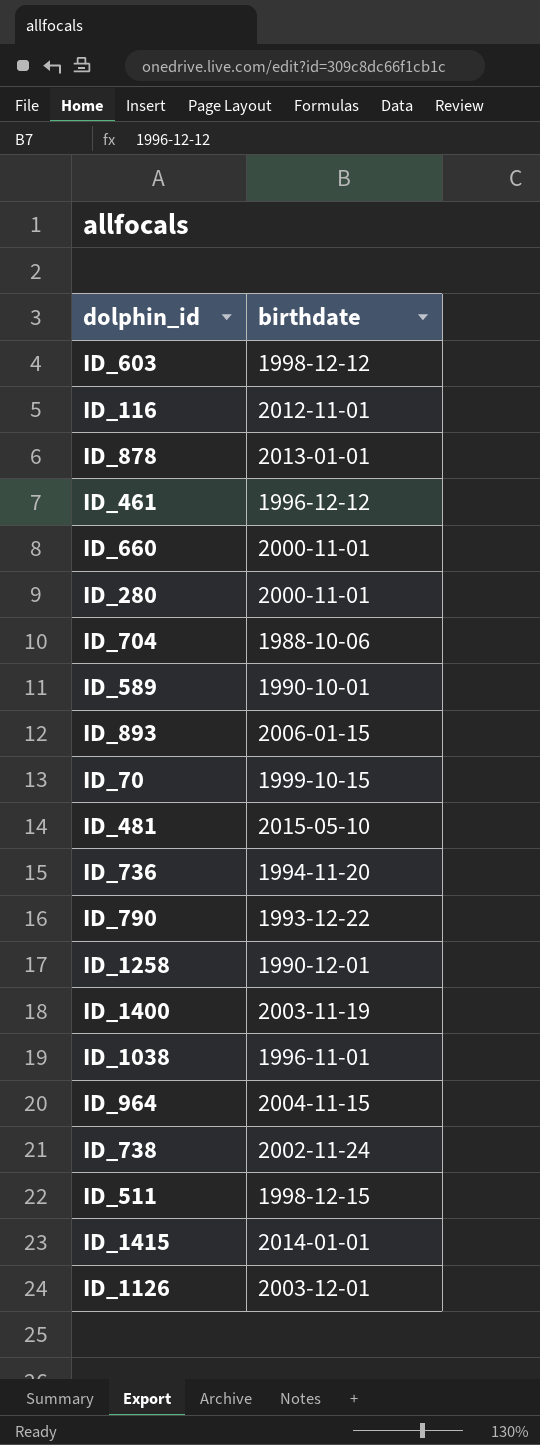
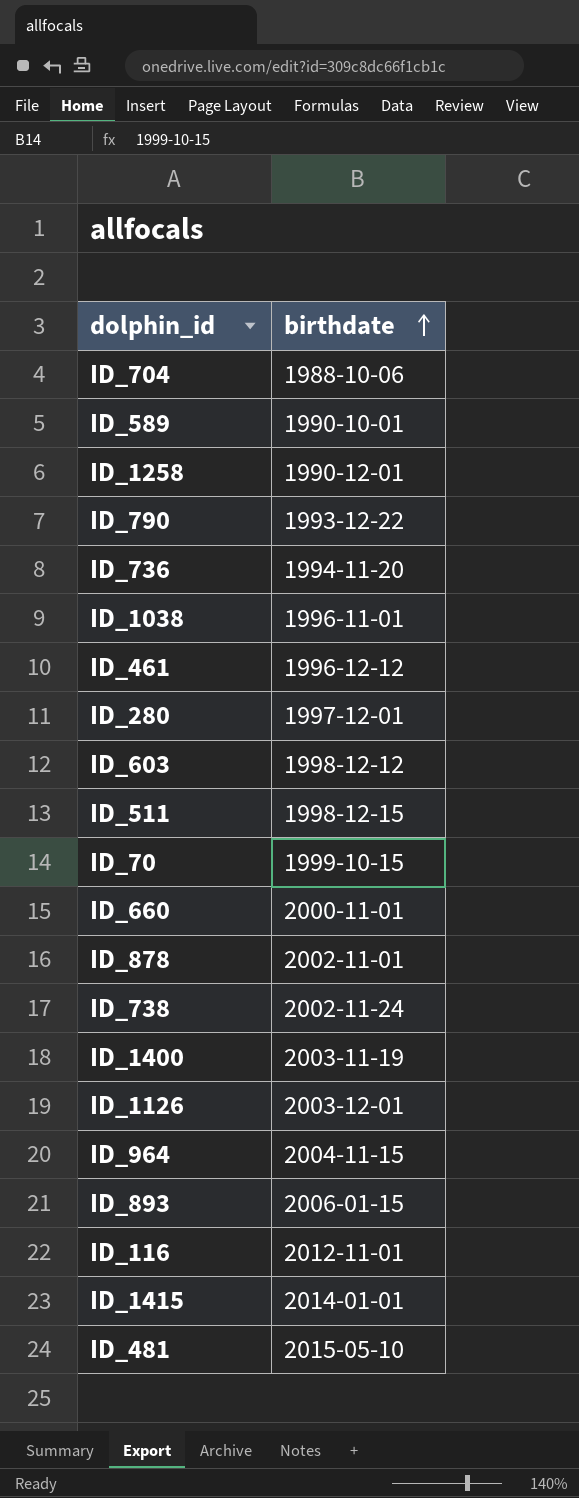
row order: none -> birthdate ascending
ID_280 | birthdate: 2000-11-01 -> 1997-12-01
ID_878 | birthdate: 2013-01-01 -> 2002-11-01

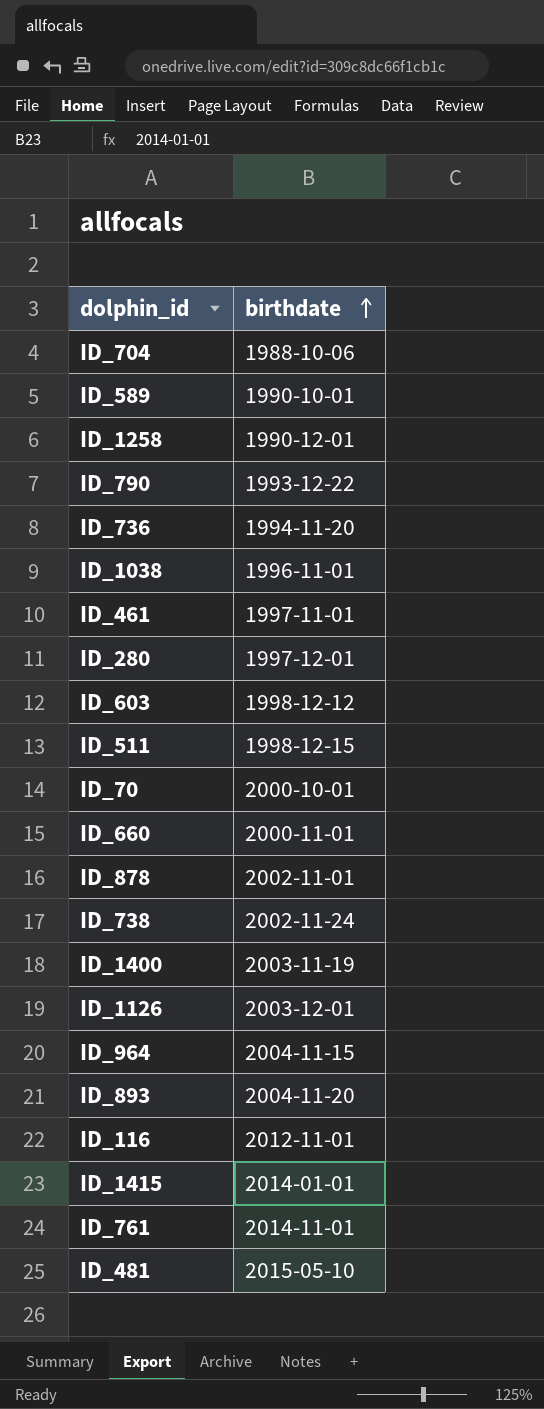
ID_461 | birthdate: 1996-12-12 -> 1997-11-01
ID_70 | birthdate: 1999-10-15 -> 2000-10-01
ID_893 | birthdate: 2006-01-15 -> 2004-11-20
row ID_761: none -> 2014-11-01

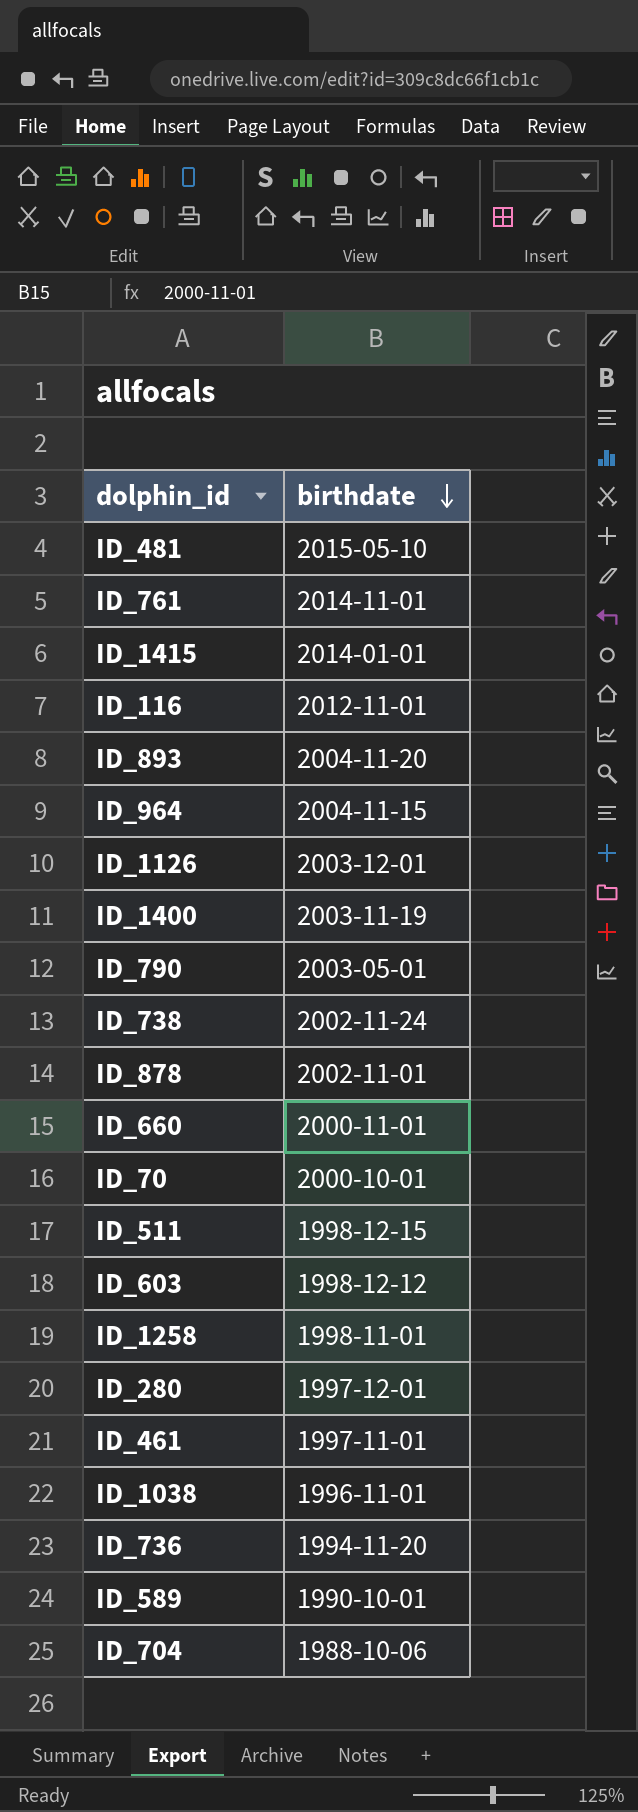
row order: birthdate ascending -> birthdate descending
ID_790 | birthdate: 1993-12-22 -> 2003-05-01
ID_1258 | birthdate: 1990-12-01 -> 1998-11-01

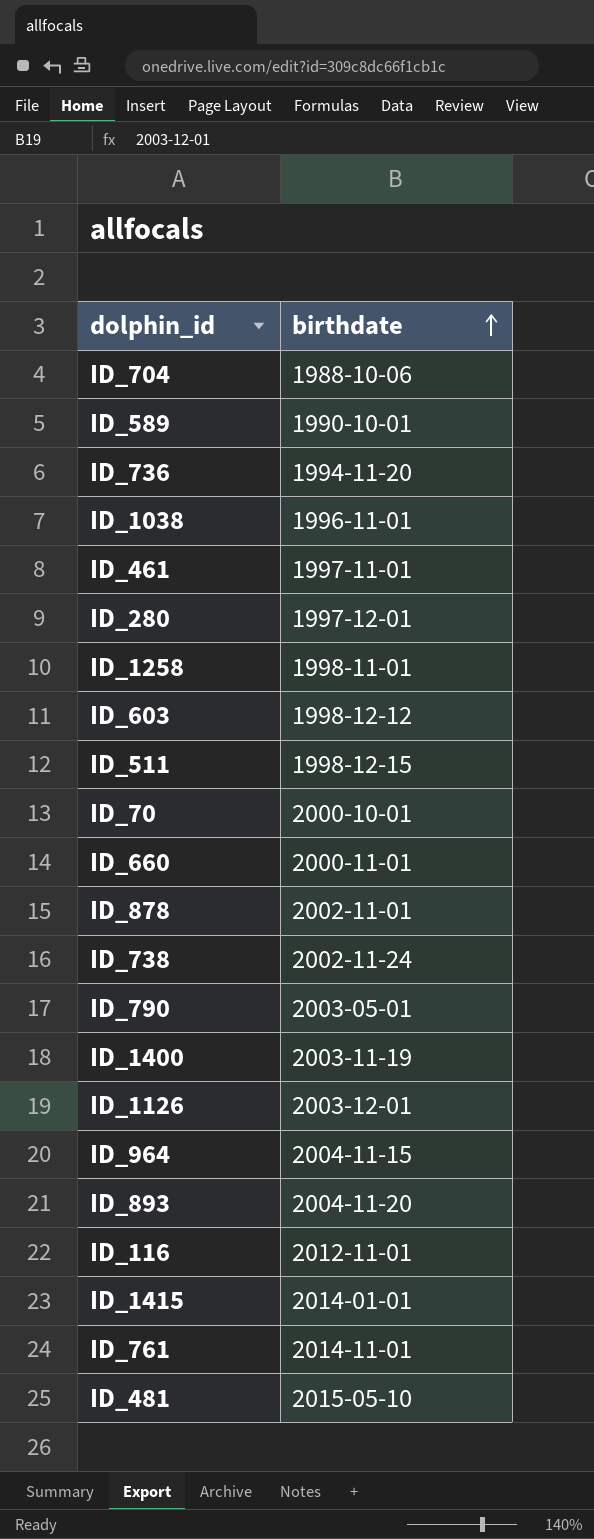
row order: birthdate descending -> birthdate ascending

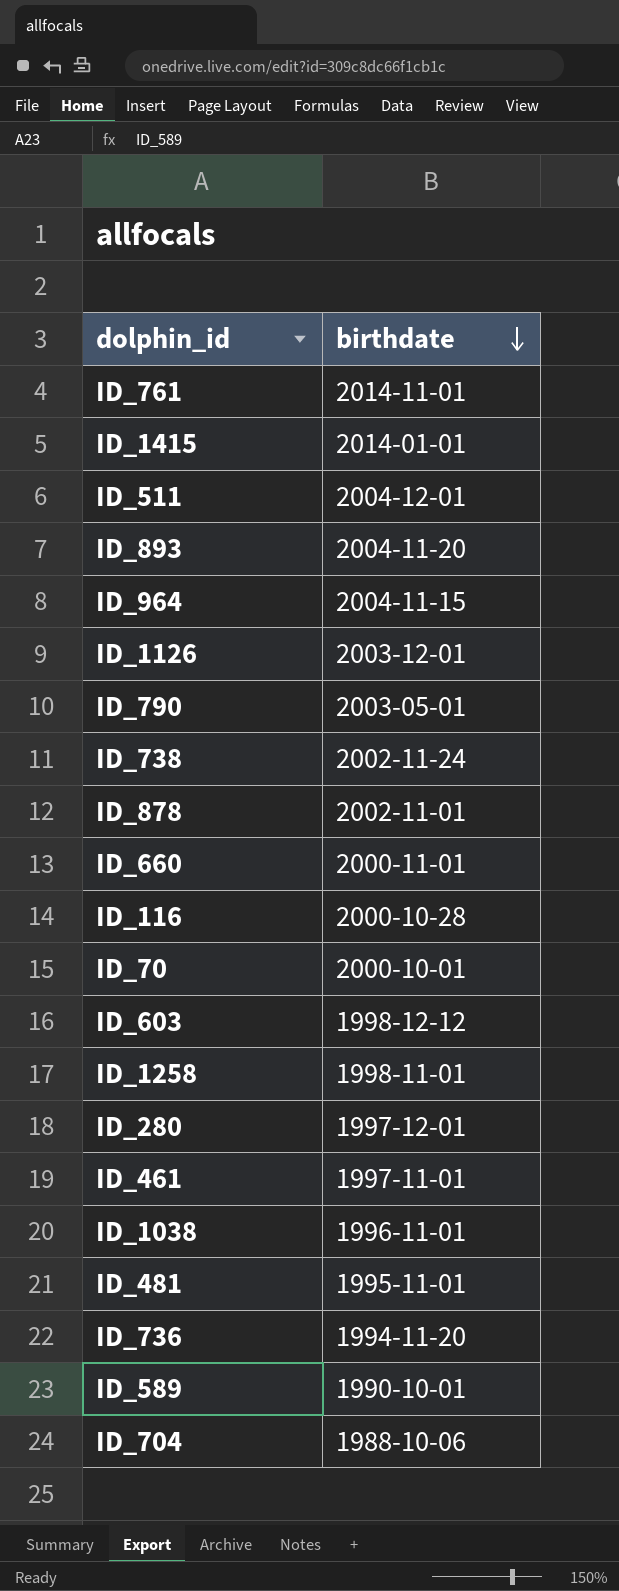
row order: birthdate ascending -> birthdate descending
row ID_1400: 2003-11-19 -> none
ID_511 | birthdate: 1998-12-15 -> 2004-12-01
ID_116 | birthdate: 2012-11-01 -> 2000-10-28
ID_481 | birthdate: 2015-05-10 -> 1995-11-01

